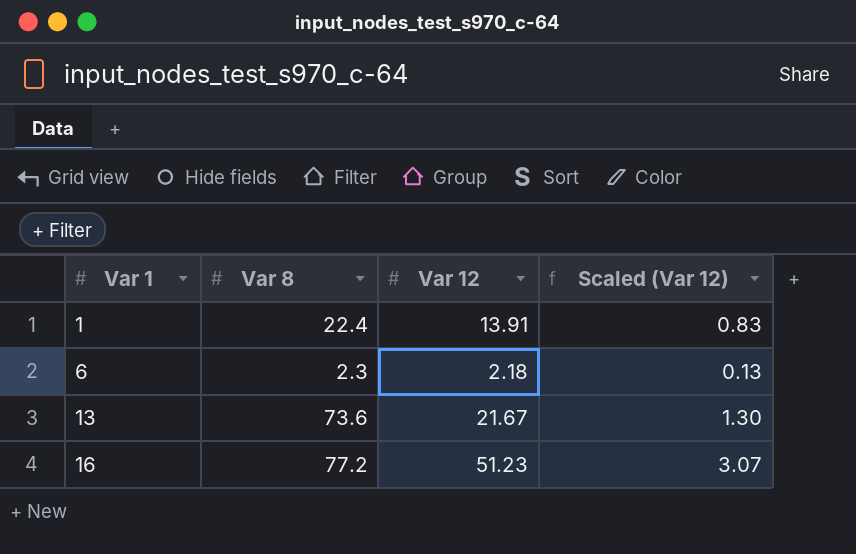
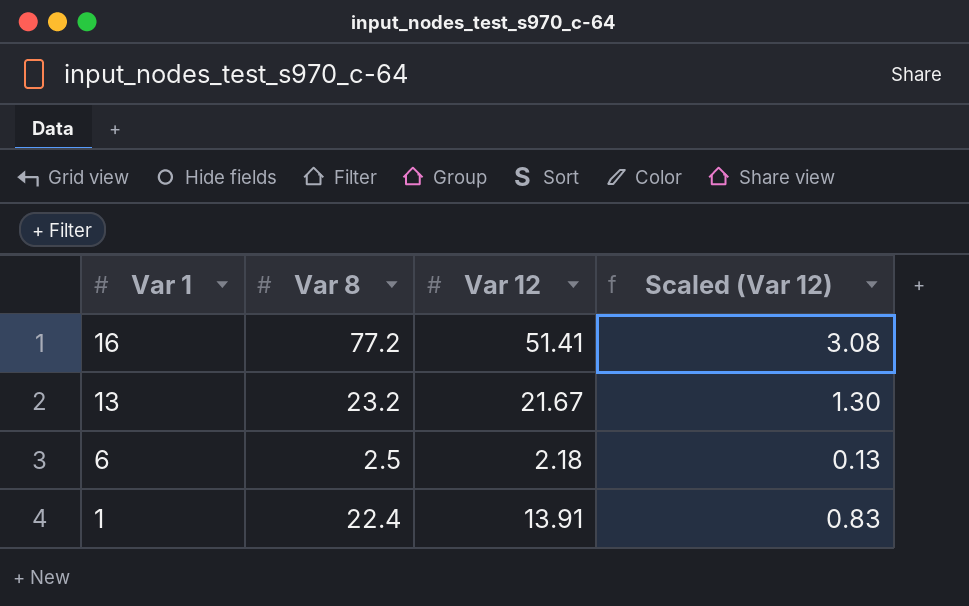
row order: Var 1 ascending -> Var 1 descending
16 | Var 12: 51.23 -> 51.41
16 | Scaled (Var 12): 3.07 -> 3.08
13 | Var 8: 73.6 -> 23.2
6 | Var 8: 2.3 -> 2.5

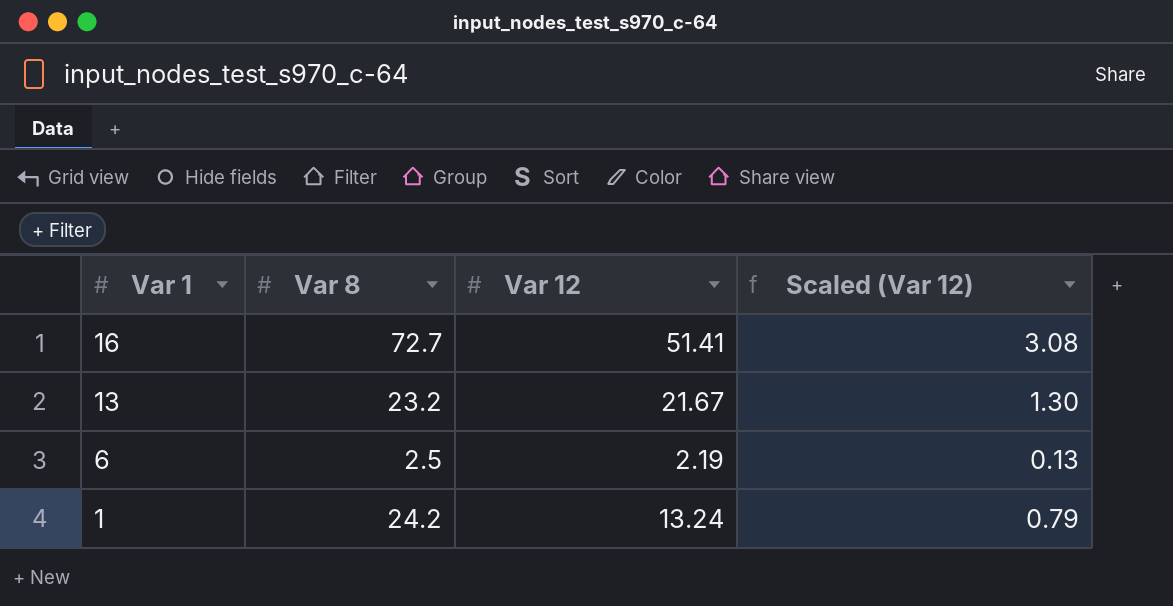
16 | Var 8: 77.2 -> 72.7
6 | Var 12: 2.18 -> 2.19
1 | Var 8: 22.4 -> 24.2
1 | Var 12: 13.91 -> 13.24
1 | Scaled (Var 12): 0.83 -> 0.79

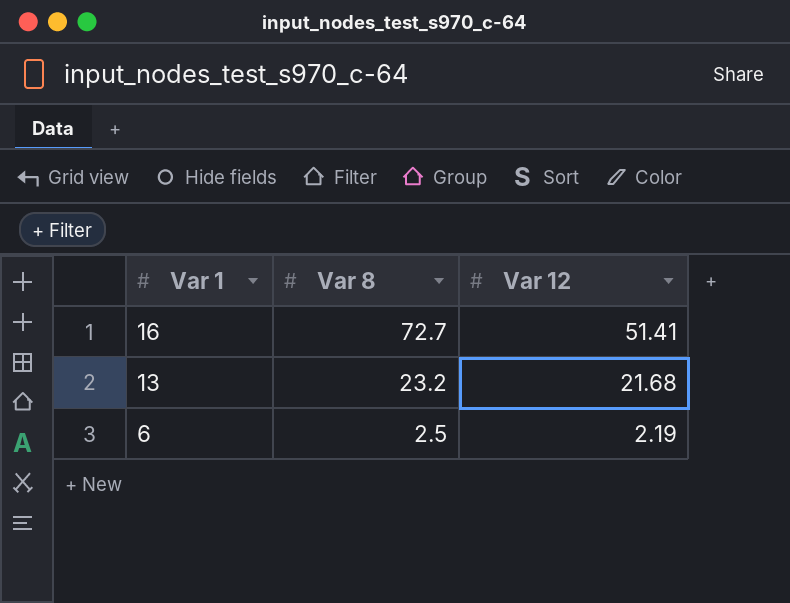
column Scaled (Var 12) | formula: [Var 12] * 0.06 -> none
row 1: 24.2 | 13.24 | 0.79 -> none
13 | Var 12: 21.67 -> 21.68

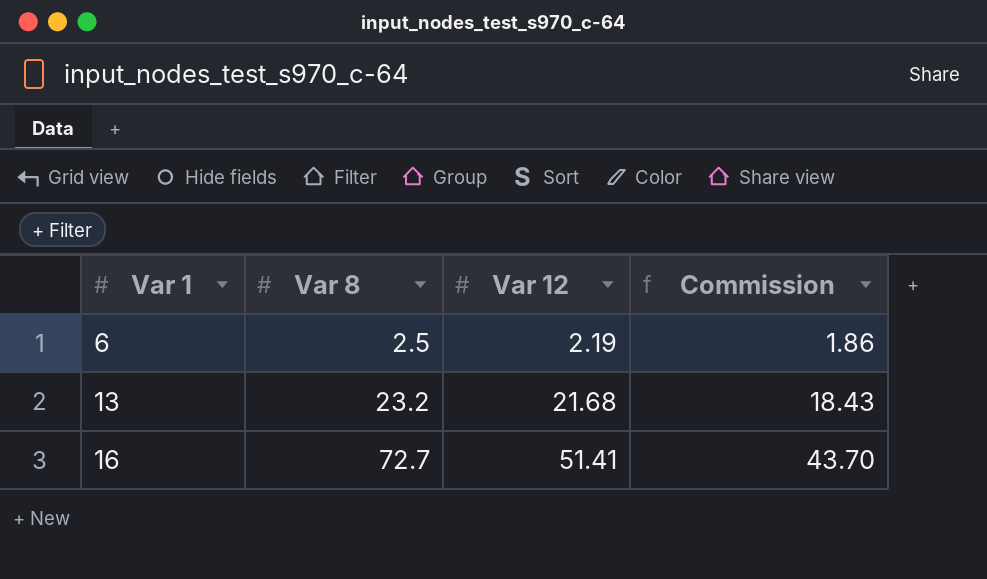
row order: Var 1 descending -> Var 1 ascending
column Commission | formula: none -> [Var 12] * 0.85

